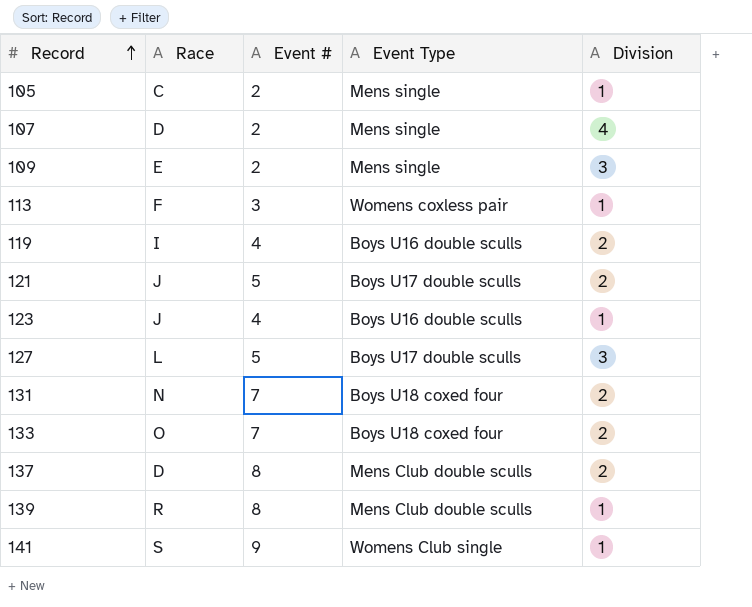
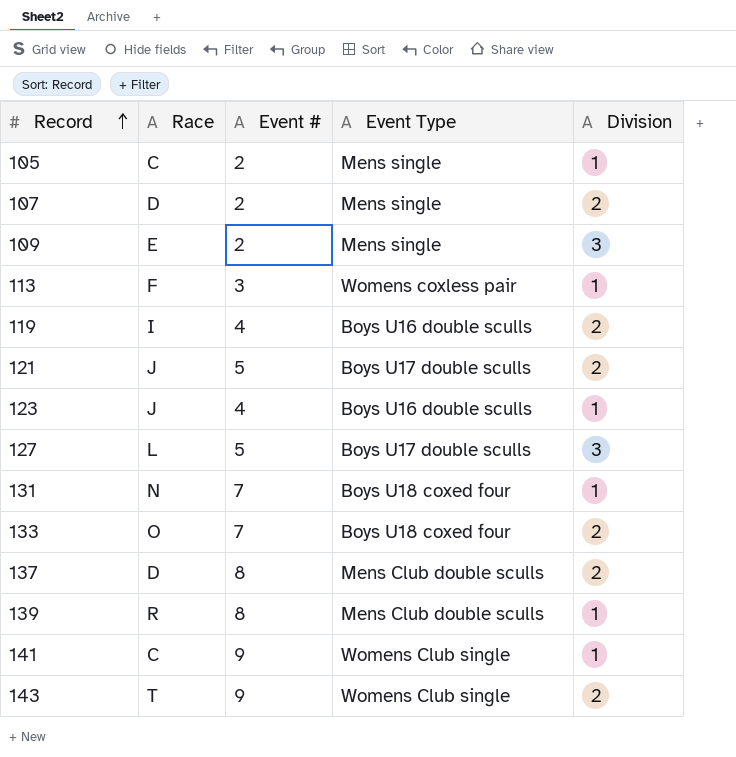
107 | Division: 4 -> 2
131 | Division: 2 -> 1
141 | Race: S -> C
row 143: none -> T | 9 | Womens Club single | 2

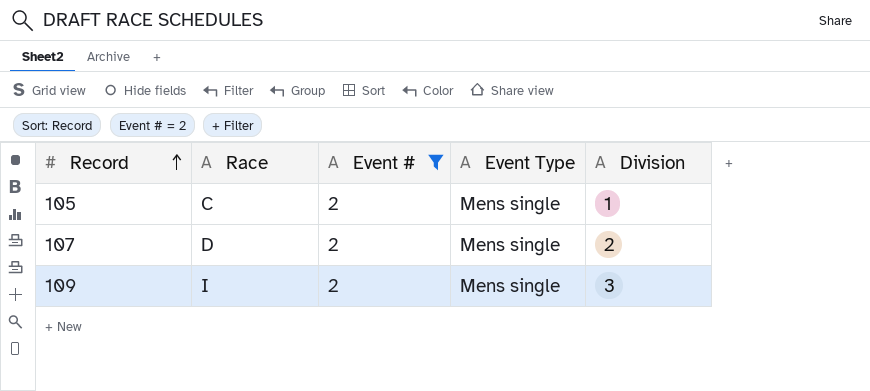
filter: none -> Event # = 2
109 | Race: E -> I

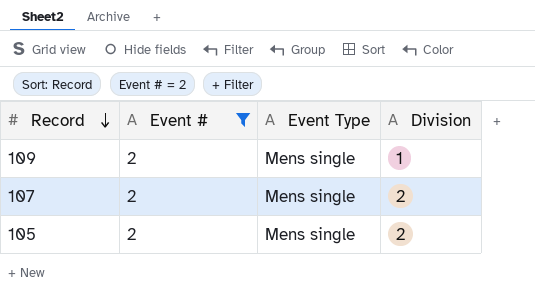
row order: Record ascending -> Record descending
column Race | position: 2 -> none
109 | Division: 3 -> 1
105 | Division: 1 -> 2

